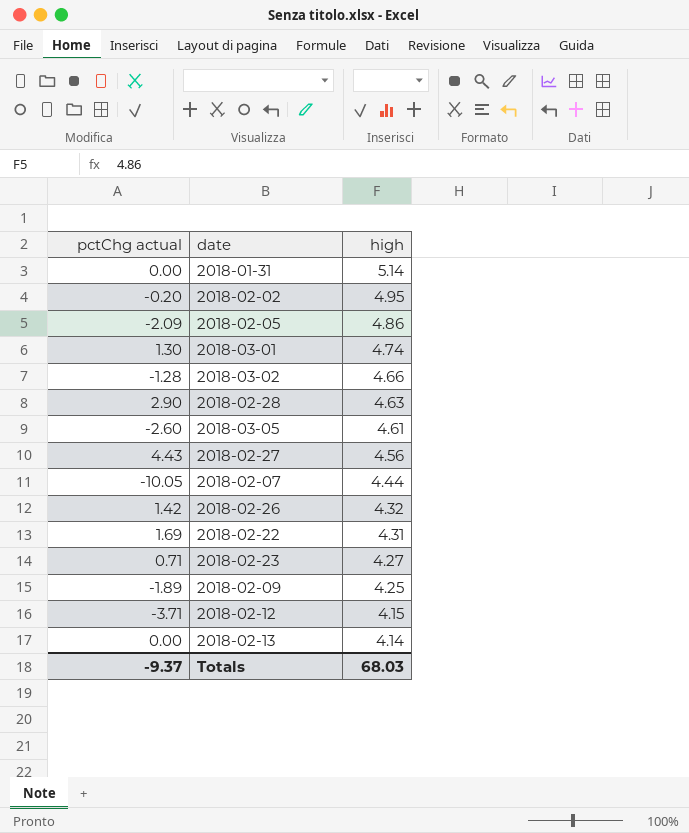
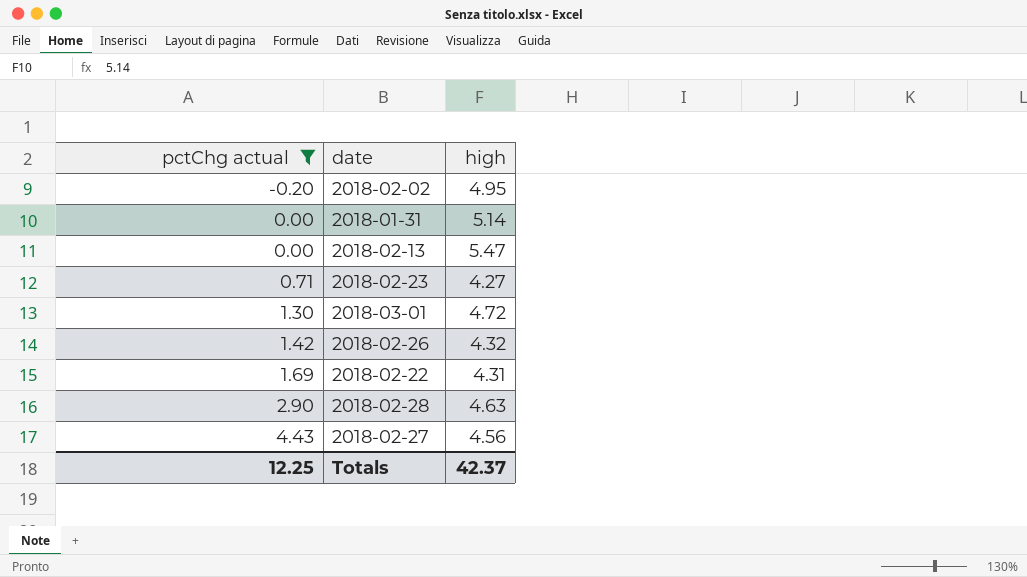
filter: none -> pctChg actual >= -0.20
row order: high descending -> pctChg actual ascending
2018-02-13 | high: 4.14 -> 5.47
2018-03-01 | high: 4.74 -> 4.72
Totals | pctChg actual: -9.37 -> 12.25
Totals | high: 68.03 -> 42.37

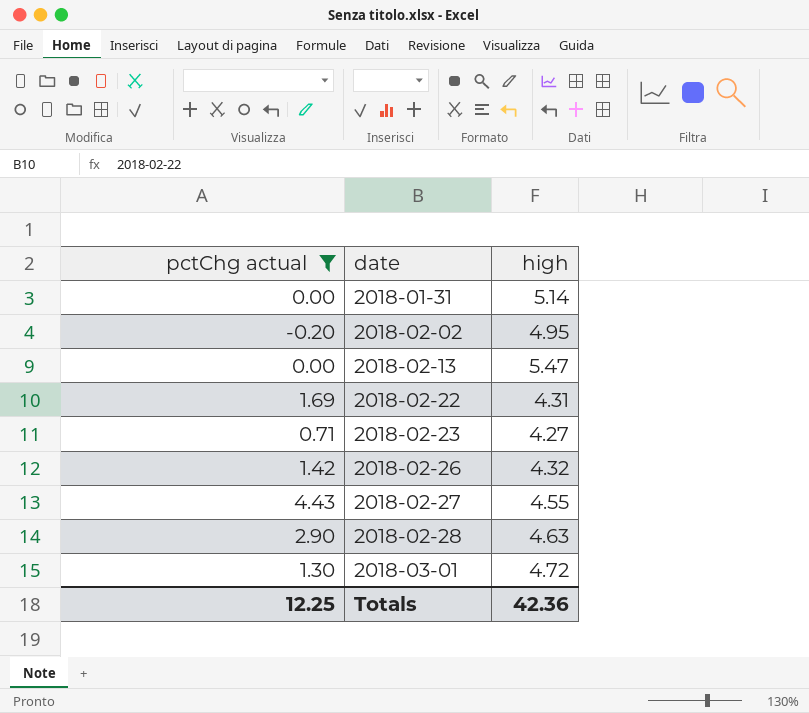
row order: pctChg actual ascending -> date ascending
2018-02-27 | high: 4.56 -> 4.55
Totals | high: 42.37 -> 42.36

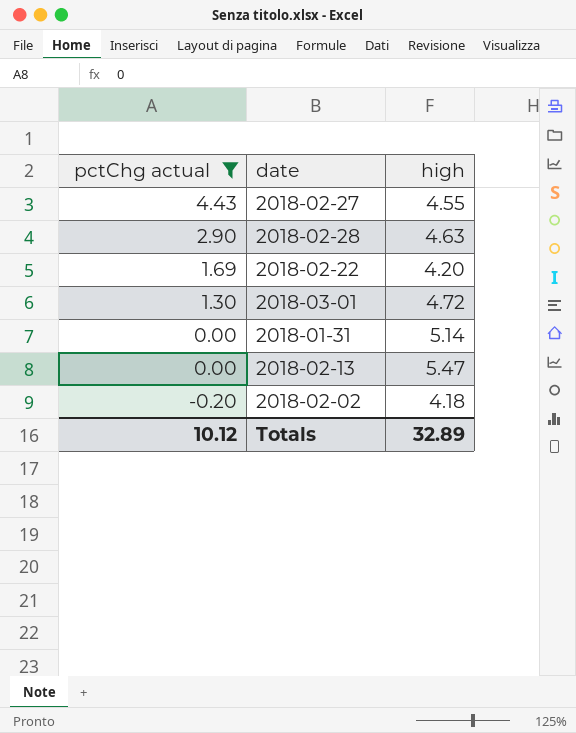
row order: date ascending -> pctChg actual descending
row 2018-02-23: 0.71 | 4.27 -> none
row 2018-02-26: 1.42 | 4.32 -> none
2018-02-22 | high: 4.31 -> 4.20
2018-02-02 | high: 4.95 -> 4.18
Totals | pctChg actual: 12.25 -> 10.12
Totals | high: 42.36 -> 32.89

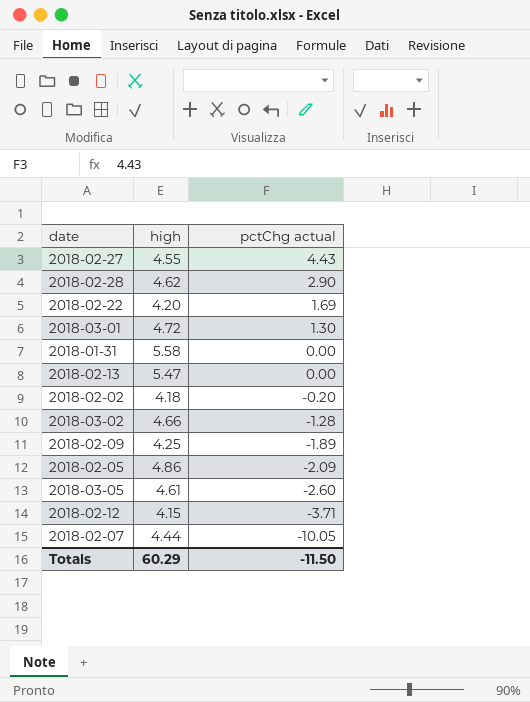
filter: pctChg actual >= -0.20 -> none
column pctChg actual | position: 1 -> 3
2018-02-28 | high: 4.63 -> 4.62
2018-01-31 | high: 5.14 -> 5.58
Totals | high: 32.89 -> 60.29
Totals | pctChg actual: 10.12 -> -11.50

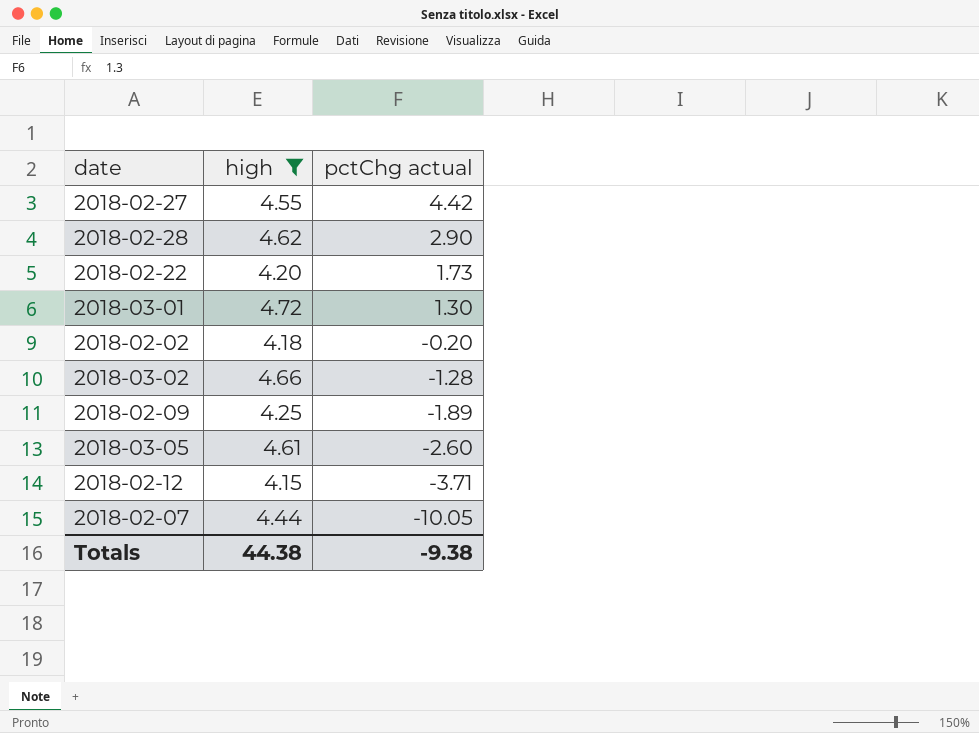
filter: none -> high <= 4.72
2018-02-27 | pctChg actual: 4.43 -> 4.42
2018-02-22 | pctChg actual: 1.69 -> 1.73
Totals | high: 60.29 -> 44.38
Totals | pctChg actual: -11.50 -> -9.38

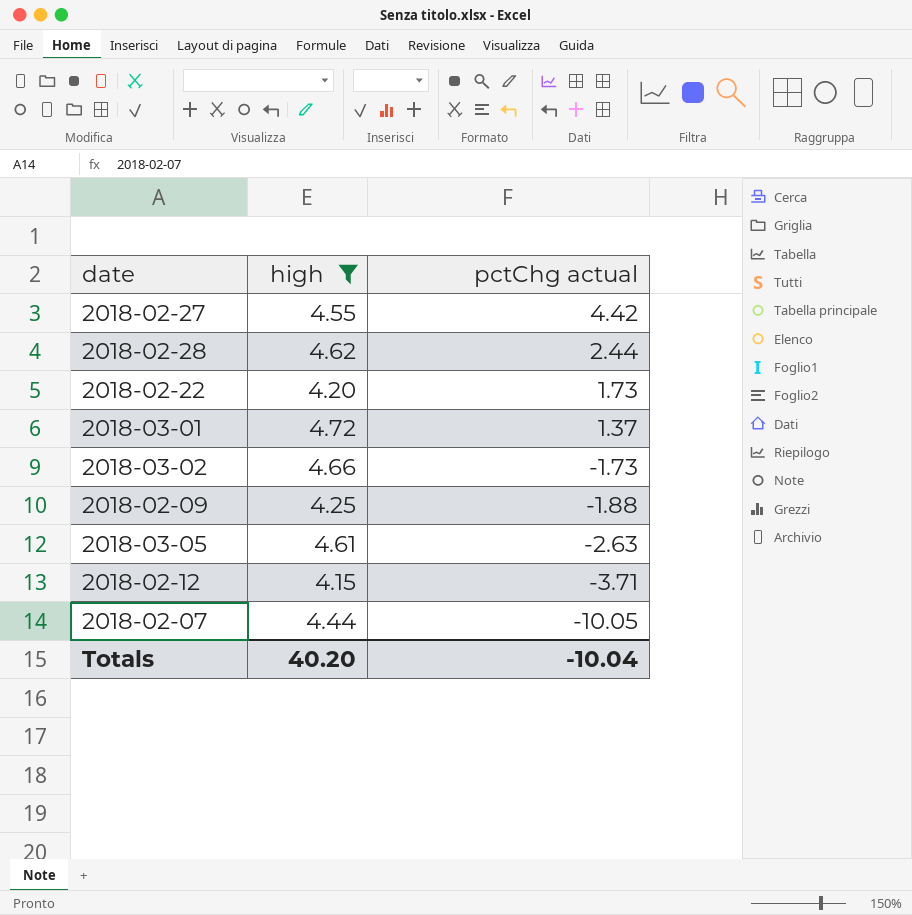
row 2018-02-02: 4.18 | -0.20 -> none
2018-02-28 | pctChg actual: 2.90 -> 2.44
2018-03-01 | pctChg actual: 1.30 -> 1.37
2018-03-02 | pctChg actual: -1.28 -> -1.73
2018-02-09 | pctChg actual: -1.89 -> -1.88
2018-03-05 | pctChg actual: -2.60 -> -2.63
Totals | high: 44.38 -> 40.20
Totals | pctChg actual: -9.38 -> -10.04

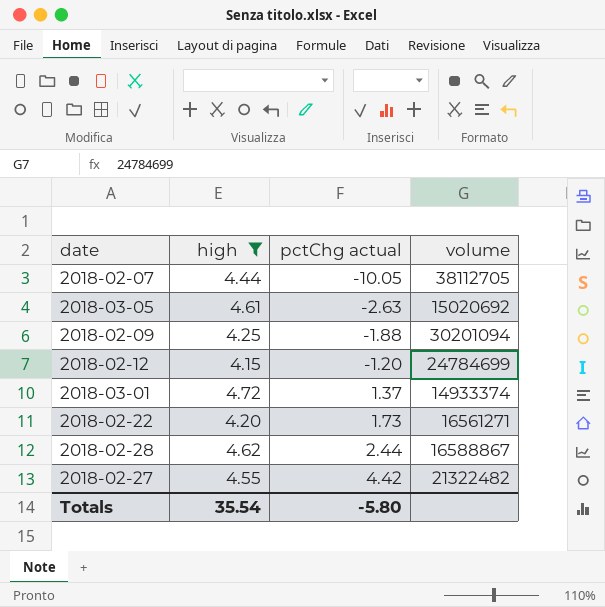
row order: pctChg actual descending -> pctChg actual ascending
column volume | position: none -> 4
row 2018-03-02: 4.66 | -1.73 -> none
2018-02-12 | pctChg actual: -3.71 -> -1.20
Totals | high: 40.20 -> 35.54
Totals | pctChg actual: -10.04 -> -5.80

